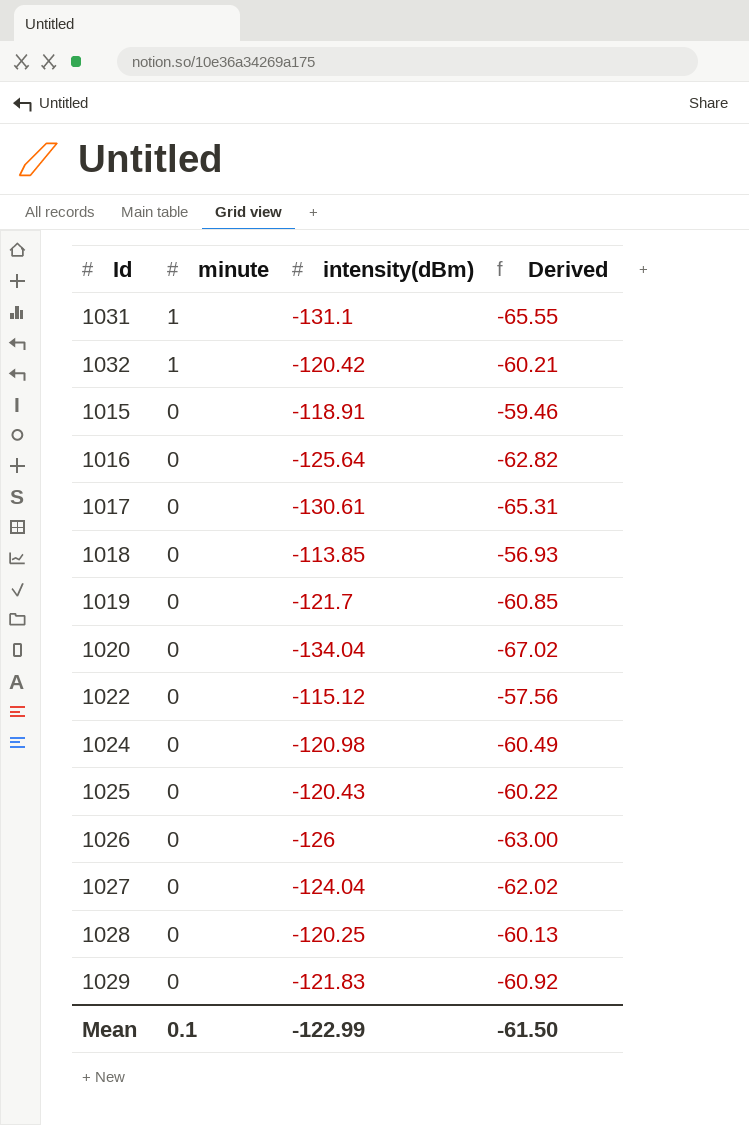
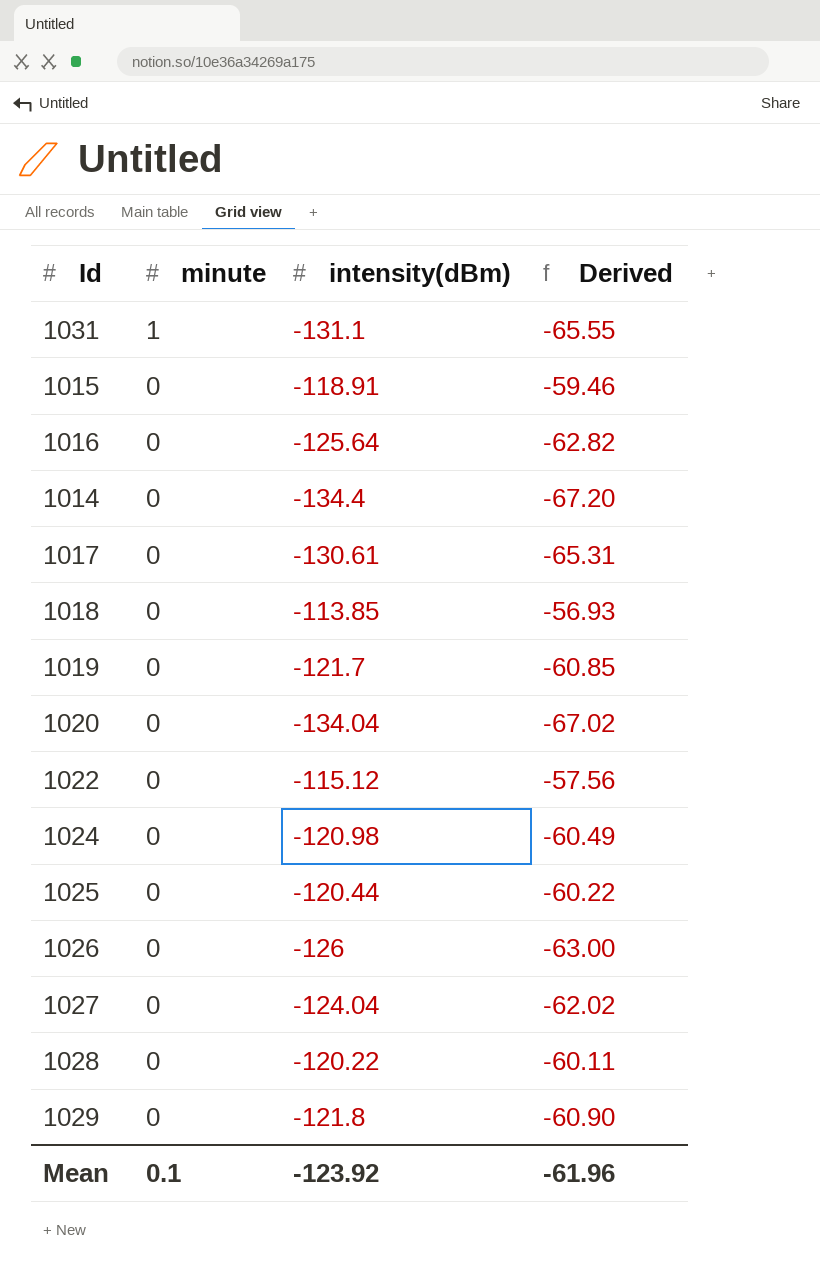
row 1032: 1 | -120.42 | -60.21 -> none
row 1014: none -> 0 | -134.4 | -67.20
1025 | intensity(dBm): -120.43 -> -120.44
1028 | intensity(dBm): -120.25 -> -120.22
1028 | Derived: -60.13 -> -60.11
1029 | intensity(dBm): -121.83 -> -121.8
1029 | Derived: -60.92 -> -60.90
Mean | intensity(dBm): -122.99 -> -123.92
Mean | Derived: -61.50 -> -61.96

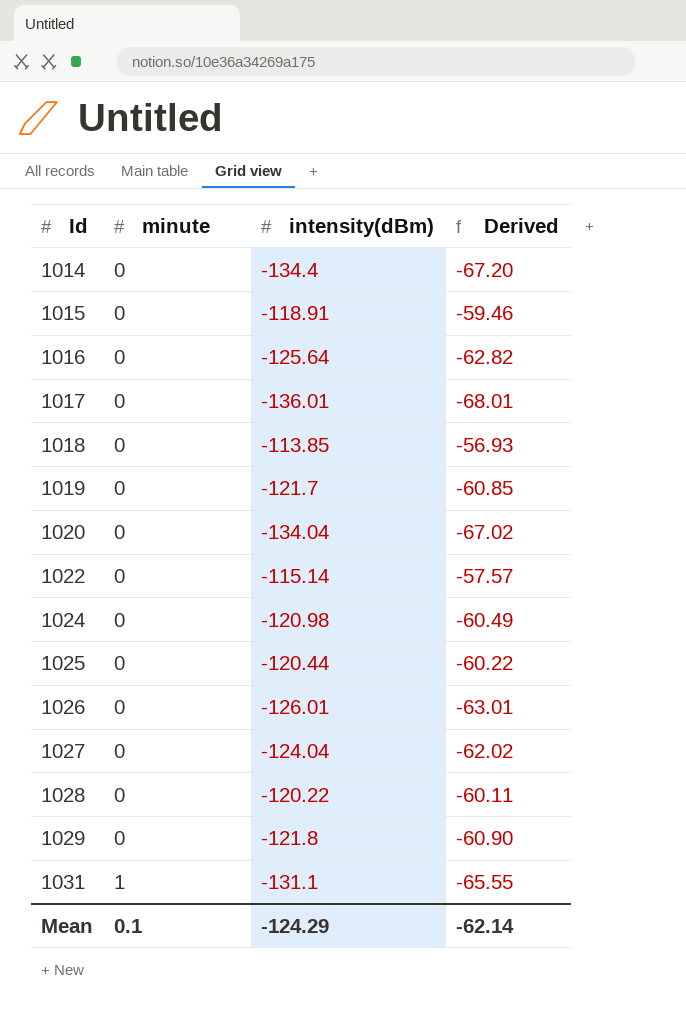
row order: minute descending -> Id ascending
1017 | intensity(dBm): -130.61 -> -136.01
1017 | Derived: -65.31 -> -68.01
1022 | intensity(dBm): -115.12 -> -115.14
1022 | Derived: -57.56 -> -57.57
1026 | intensity(dBm): -126 -> -126.01
1026 | Derived: -63.00 -> -63.01
Mean | intensity(dBm): -123.92 -> -124.29
Mean | Derived: -61.96 -> -62.14

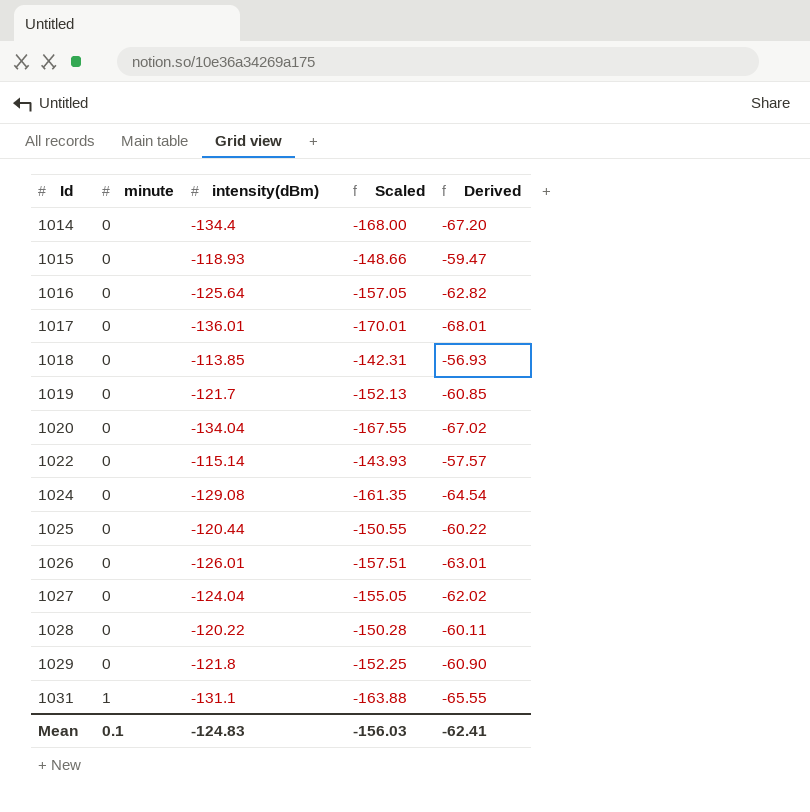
column Scaled | formula: none -> [intensity(dBm)] * 1.25
1015 | intensity(dBm): -118.91 -> -118.93
1015 | Derived: -59.46 -> -59.47
1024 | intensity(dBm): -120.98 -> -129.08
1024 | Derived: -60.49 -> -64.54
Mean | intensity(dBm): -124.29 -> -124.83
Mean | Derived: -62.14 -> -62.41

